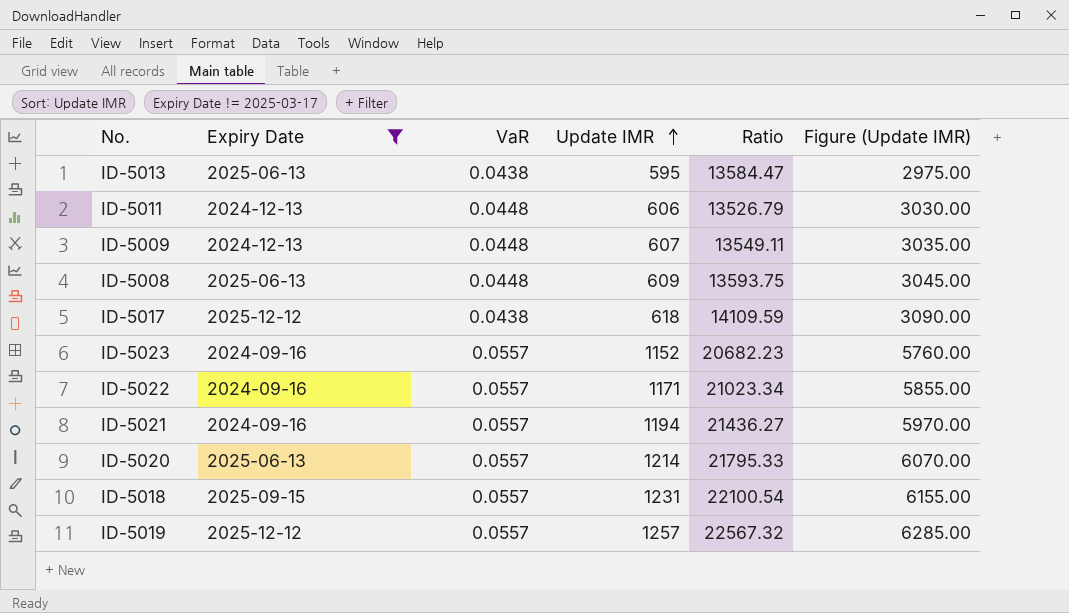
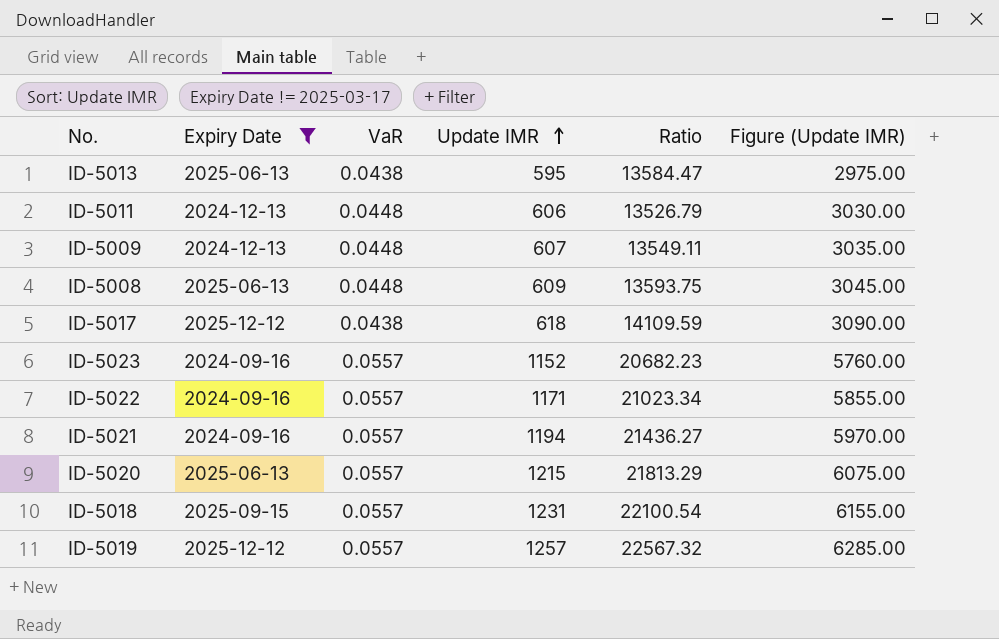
ID-5020 | Update IMR: 1214 -> 1215
ID-5020 | Ratio: 21795.33 -> 21813.29
ID-5020 | Figure (Update IMR): 6070.00 -> 6075.00

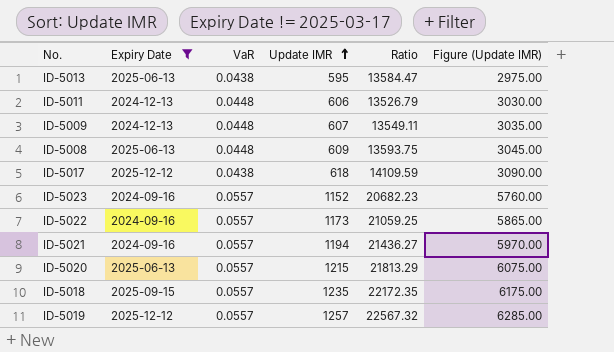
ID-5022 | Update IMR: 1171 -> 1173
ID-5022 | Ratio: 21023.34 -> 21059.25
ID-5022 | Figure (Update IMR): 5855.00 -> 5865.00
ID-5018 | Update IMR: 1231 -> 1235
ID-5018 | Ratio: 22100.54 -> 22172.35
ID-5018 | Figure (Update IMR): 6155.00 -> 6175.00

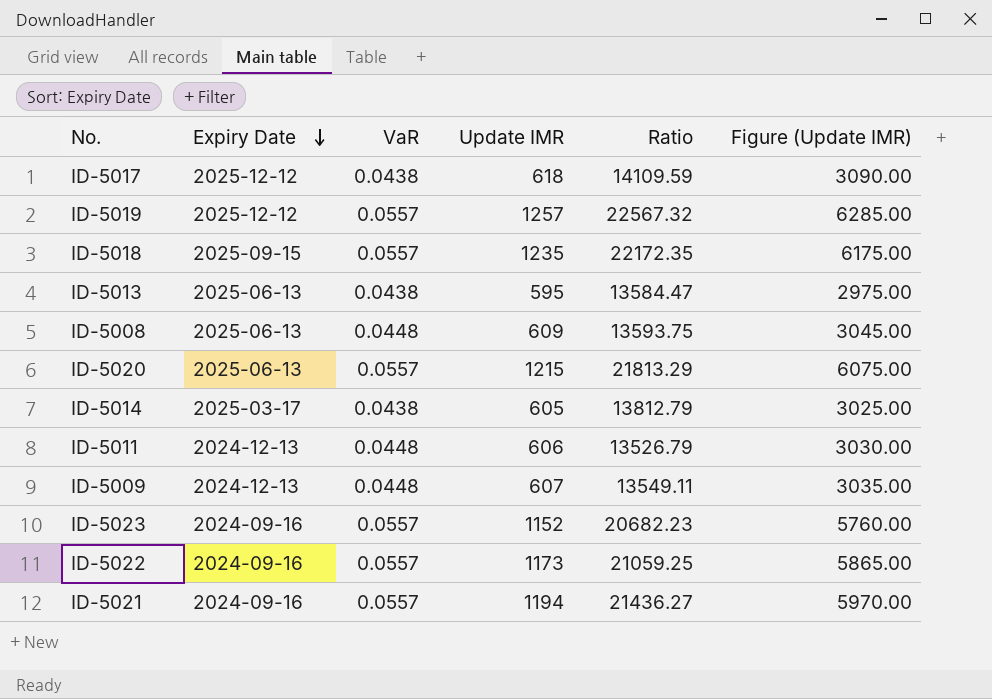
filter: Expiry Date != 2025-03-17 -> none
row order: Update IMR ascending -> Expiry Date descending

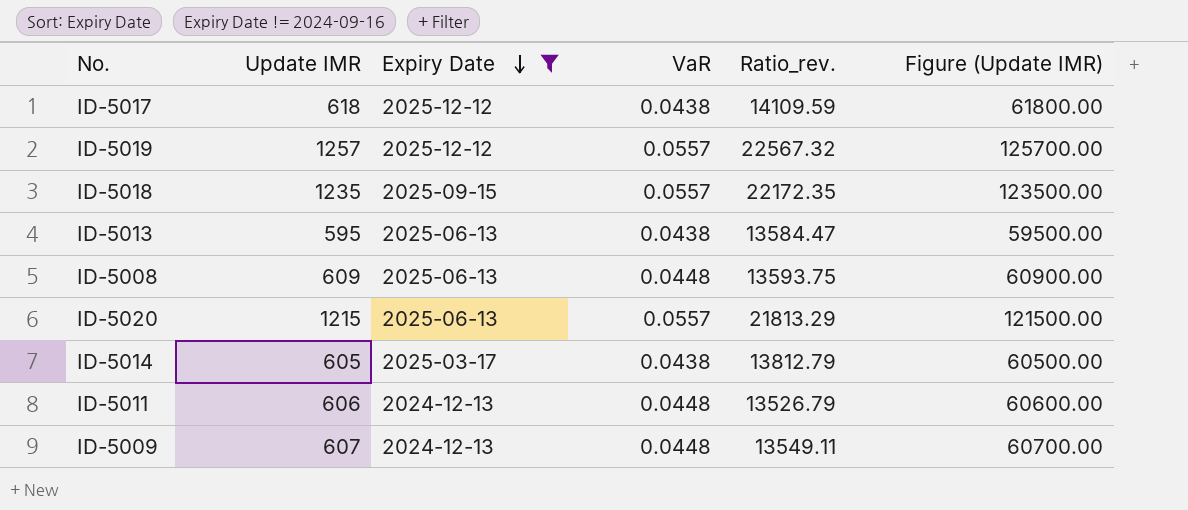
filter: none -> Expiry Date != 2024-09-16
column Update IMR | position: 4 -> 2
column name: Ratio -> Ratio_rev.
column Figure (Update IMR) | formula: [Update IMR] * 5 -> [Update IMR] * 100

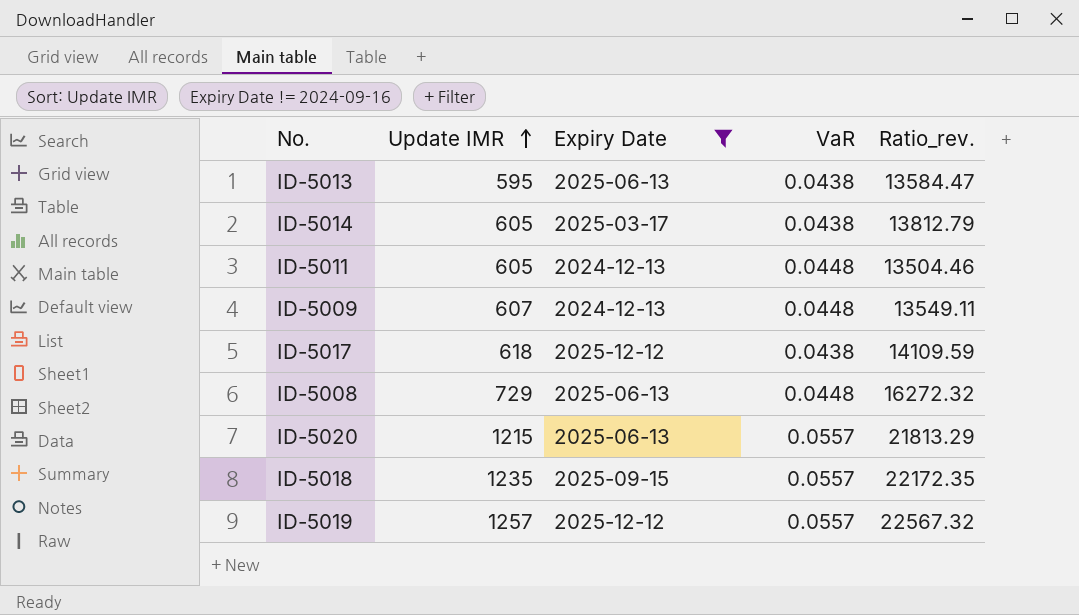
row order: Expiry Date descending -> Update IMR ascending
column Figure (Update IMR) | formula: [Update IMR] * 100 -> none
ID-5011 | Update IMR: 606 -> 605
ID-5011 | Ratio_rev.: 13526.79 -> 13504.46
ID-5008 | Update IMR: 609 -> 729
ID-5008 | Ratio_rev.: 13593.75 -> 16272.32

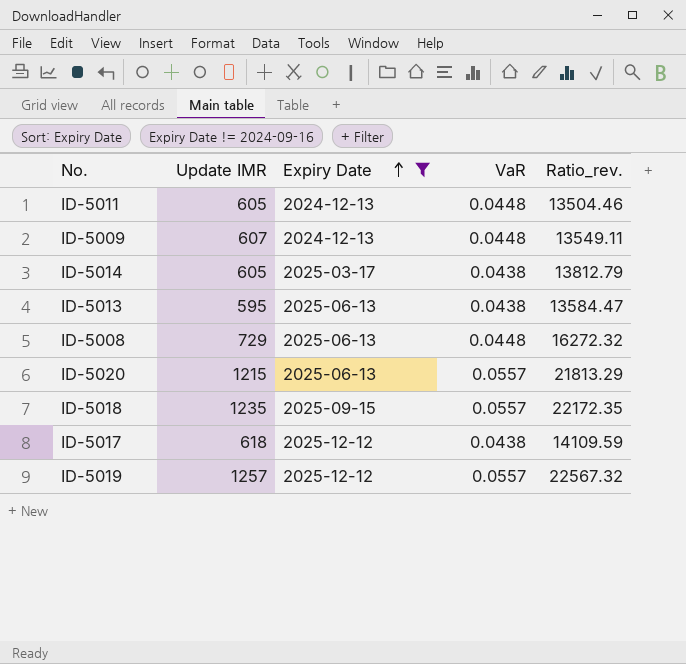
row order: Update IMR ascending -> Expiry Date ascending

